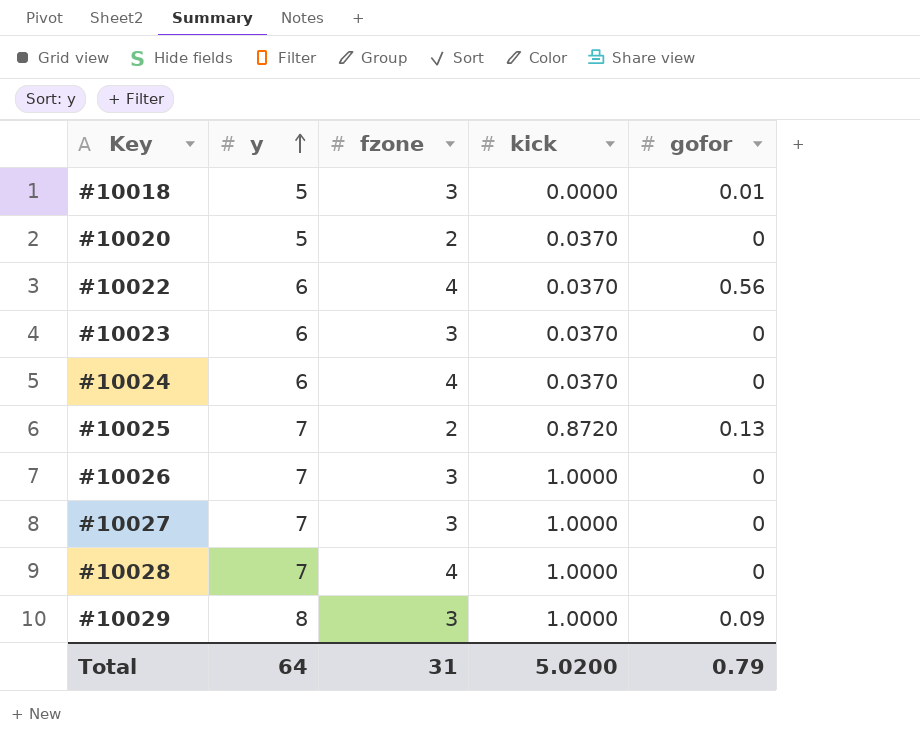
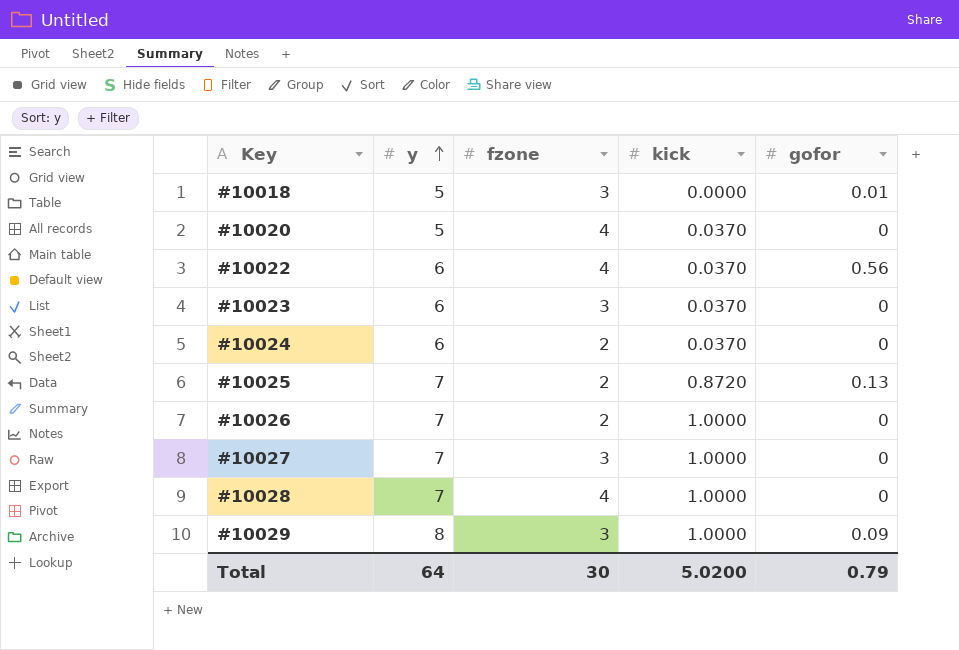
#10020 | fzone: 2 -> 4
#10024 | fzone: 4 -> 2
#10026 | fzone: 3 -> 2
Total | fzone: 31 -> 30

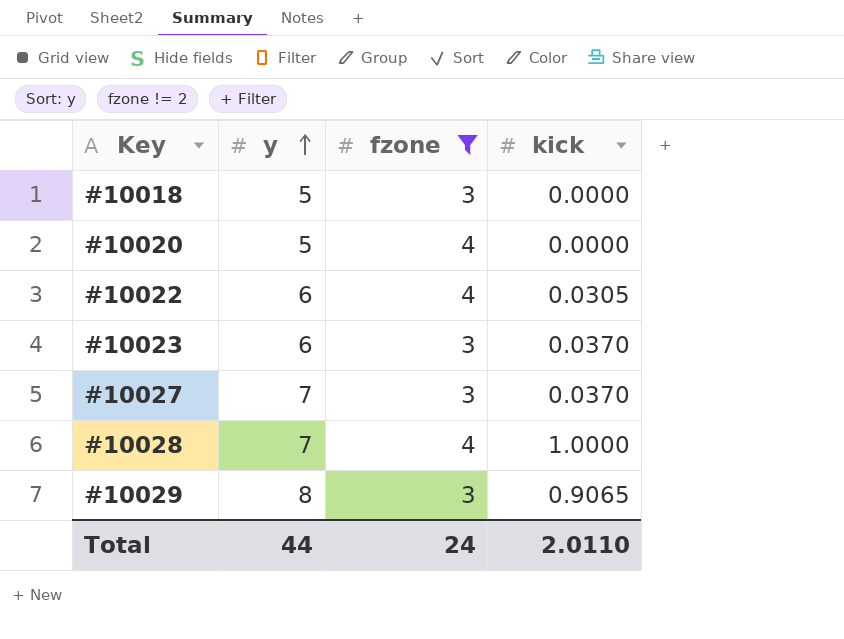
filter: none -> fzone != 2
column gofor | position: 5 -> none
#10020 | kick: 0.0370 -> 0.0000
#10022 | kick: 0.0370 -> 0.0305
#10027 | kick: 1.0000 -> 0.0370
#10029 | kick: 1.0000 -> 0.9065
Total | y: 64 -> 44
Total | fzone: 30 -> 24
Total | kick: 5.0200 -> 2.0110

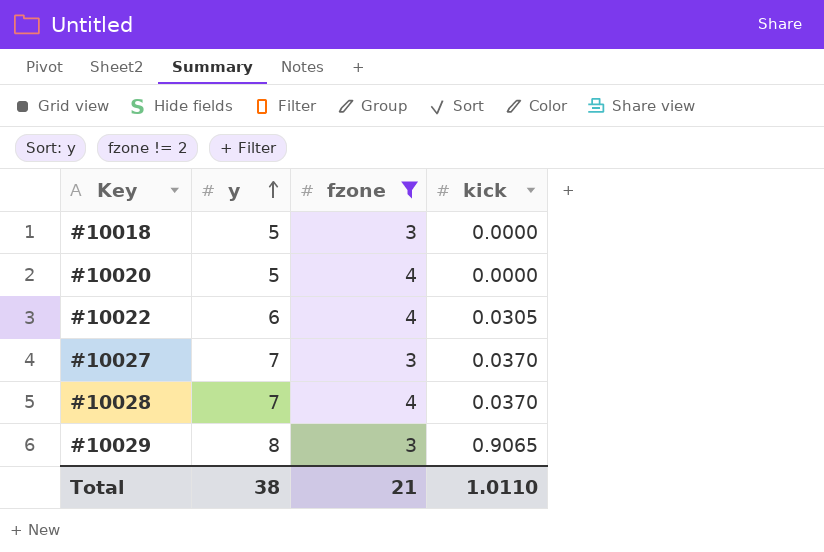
row #10023: 6 | 3 | 0.0370 -> none
#10028 | kick: 1.0000 -> 0.0370
Total | y: 44 -> 38
Total | fzone: 24 -> 21
Total | kick: 2.0110 -> 1.0110

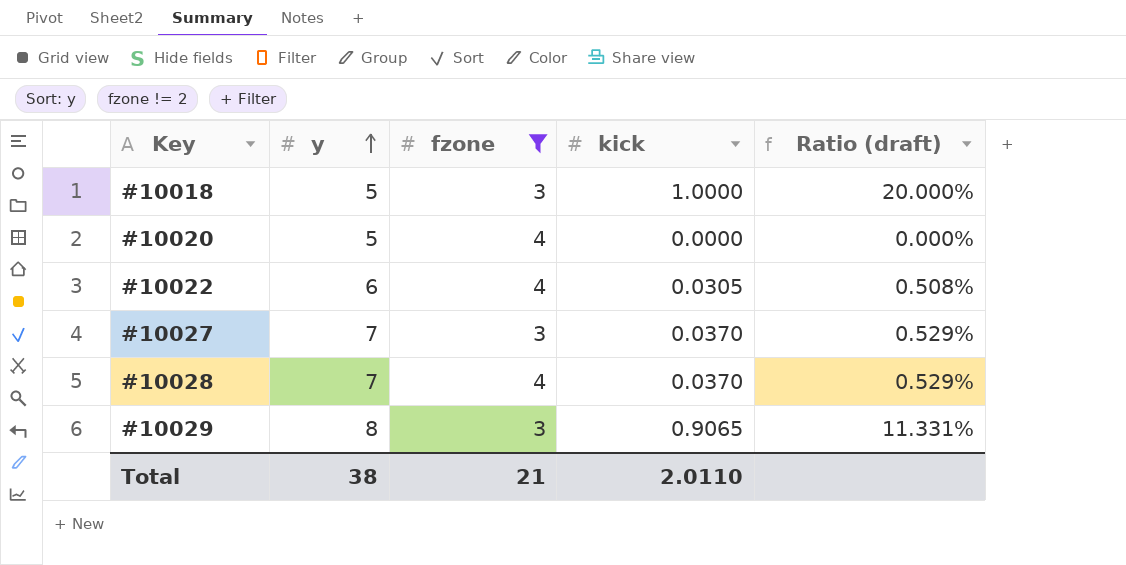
column Ratio (draft) | formula: none -> [kick] / [y]
#10018 | kick: 0.0000 -> 1.0000
Total | kick: 1.0110 -> 2.0110

